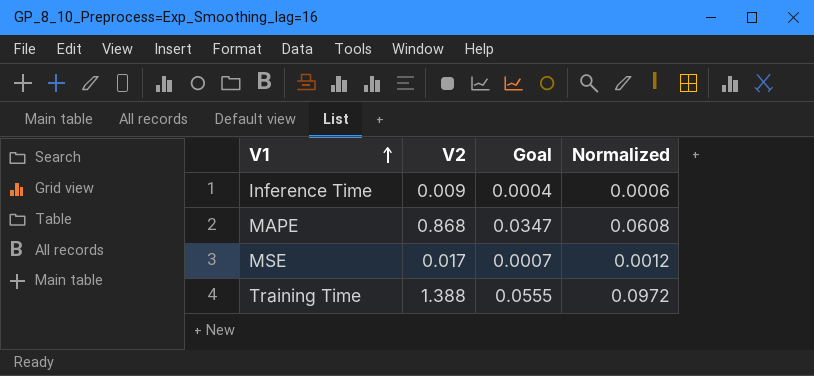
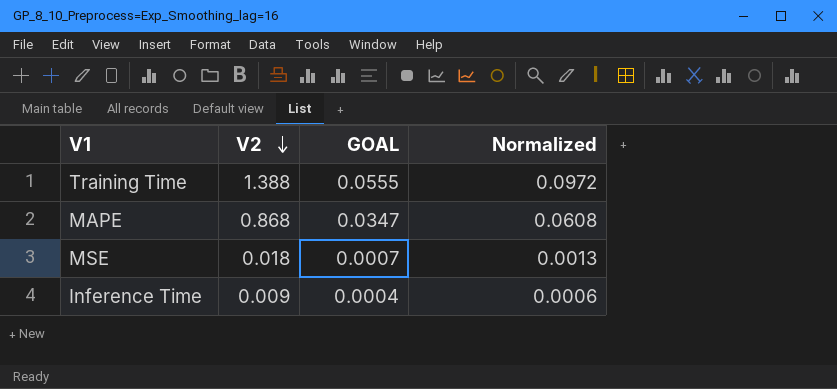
row order: V1 ascending -> V2 descending
column name: Goal -> GOAL
MSE | V2: 0.017 -> 0.018
MSE | Normalized: 0.0012 -> 0.0013

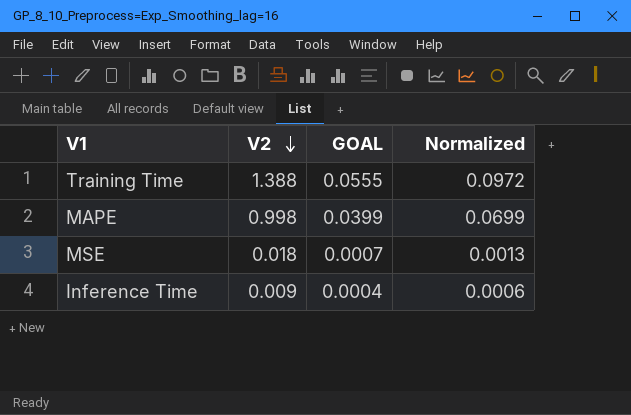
MAPE | V2: 0.868 -> 0.998
MAPE | GOAL: 0.0347 -> 0.0399
MAPE | Normalized: 0.0608 -> 0.0699

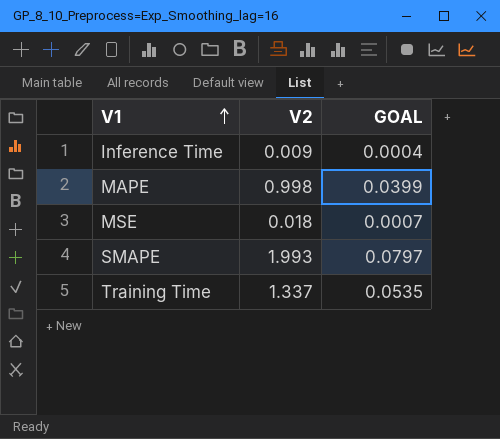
row order: V2 descending -> V1 ascending
column Normalized | formula: [V2] * 0.07 -> none
row SMAPE: none -> 1.993 | 0.0797
Training Time | V2: 1.388 -> 1.337
Training Time | GOAL: 0.0555 -> 0.0535

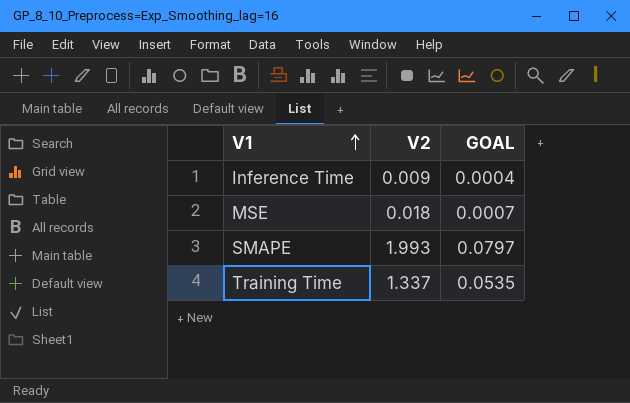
row MAPE: 0.998 | 0.0399 -> none

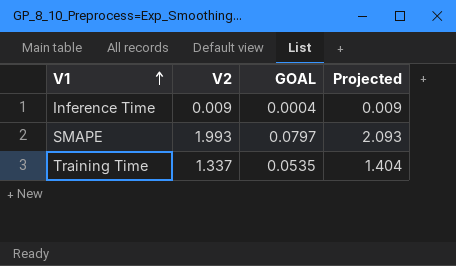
column Projected | formula: none -> [V2] * 1.05
row MSE: 0.018 | 0.0007 -> none

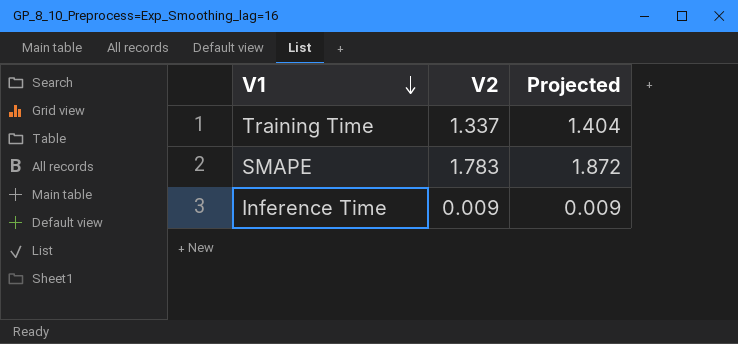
row order: V1 ascending -> V1 descending
column GOAL | formula: [V2] * 0.04 -> none
SMAPE | V2: 1.993 -> 1.783
SMAPE | Projected: 2.093 -> 1.872

